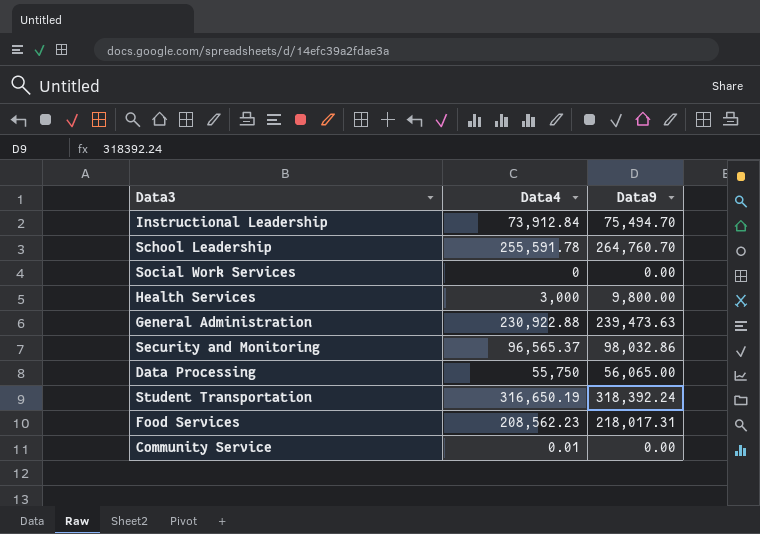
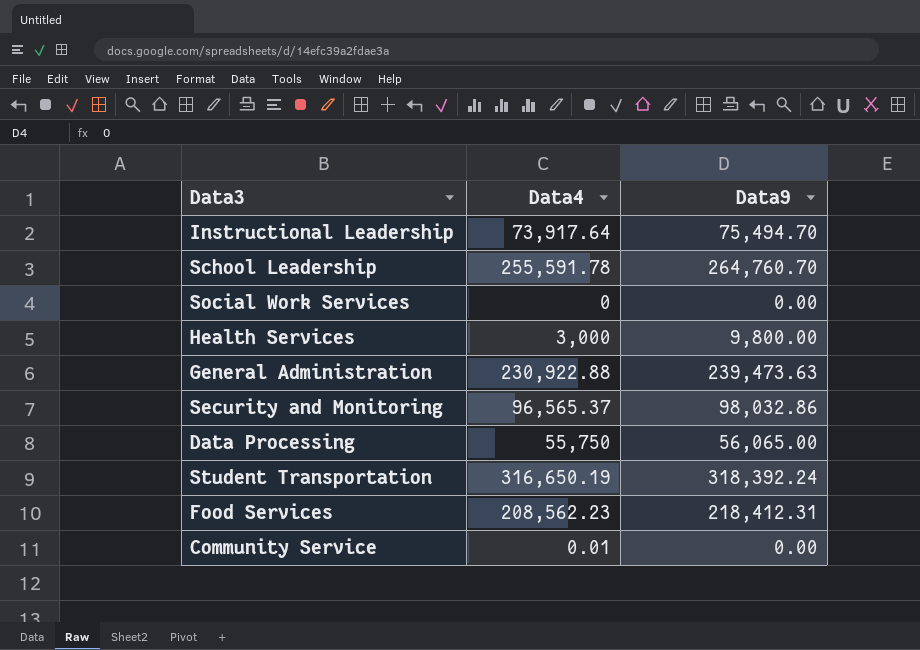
Instructional Leadership | Data4: 73,912.84 -> 73,917.64
Food Services | Data9: 218,017.31 -> 218,412.31

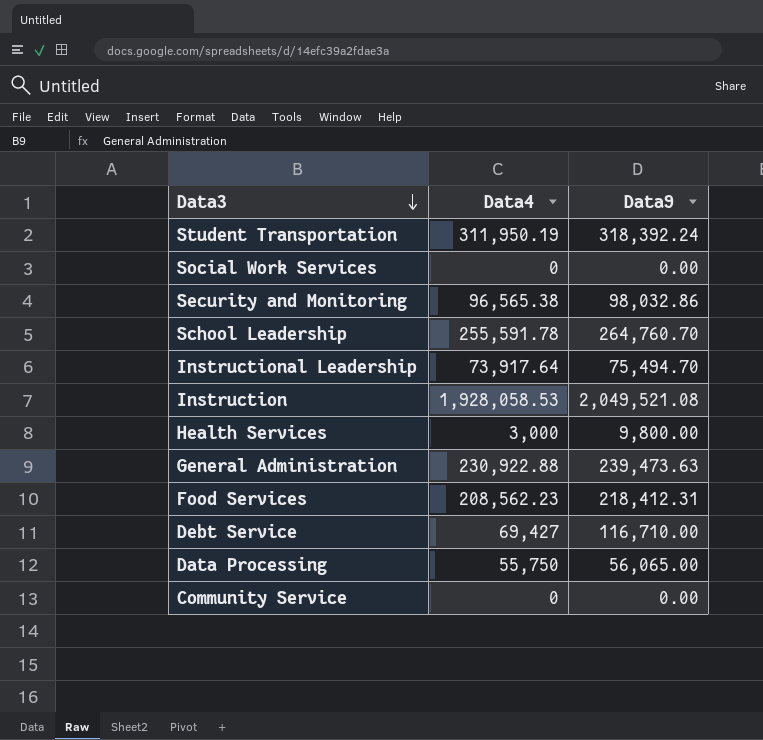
row order: none -> Data3 descending
Student Transportation | Data4: 316,650.19 -> 311,950.19
Security and Monitoring | Data4: 96,565.37 -> 96,565.38
row Instruction: none -> 1,928,058.53 | 2,049,521.08
row Debt Service: none -> 69,427 | 116,710.00
Community Service | Data4: 0.01 -> 0

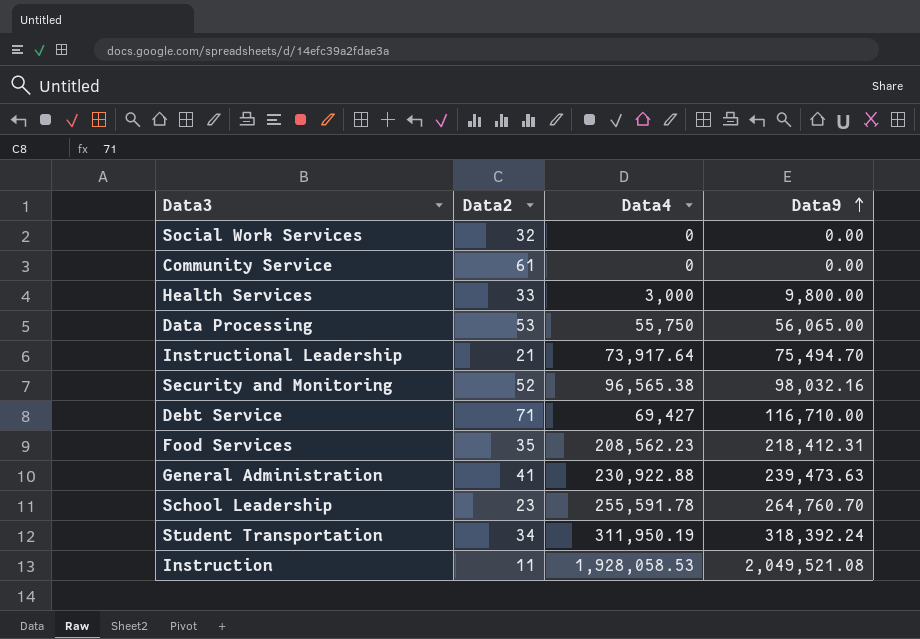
row order: Data3 descending -> Data9 ascending
column Data2 | position: none -> 2
Security and Monitoring | Data9: 98,032.86 -> 98,032.16

